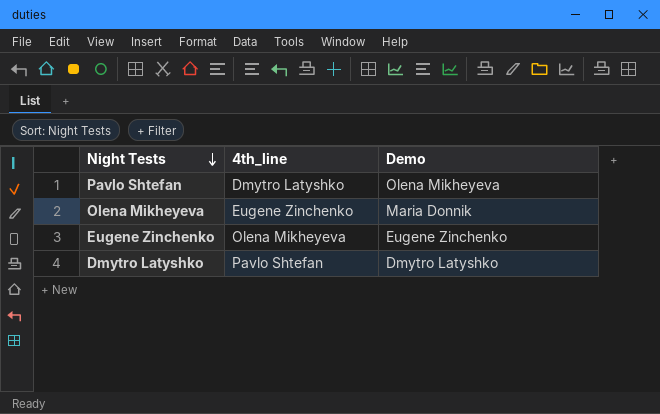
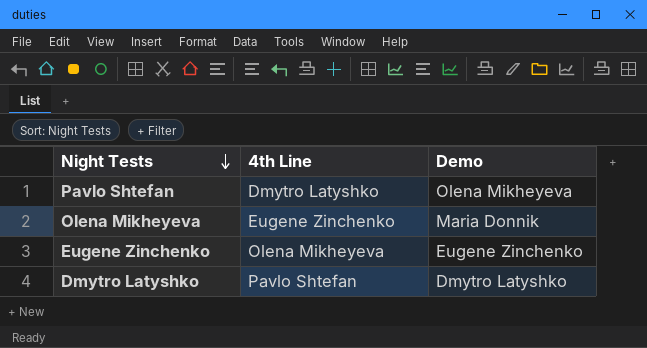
column name: 4th_line -> 4th Line

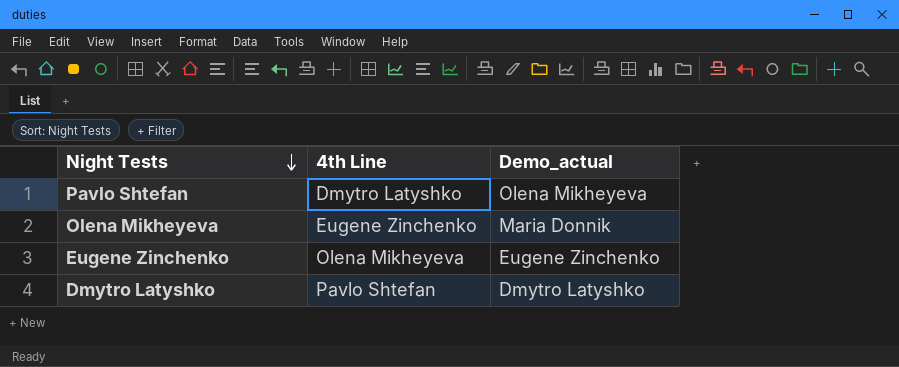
column name: Demo -> Demo_actual

